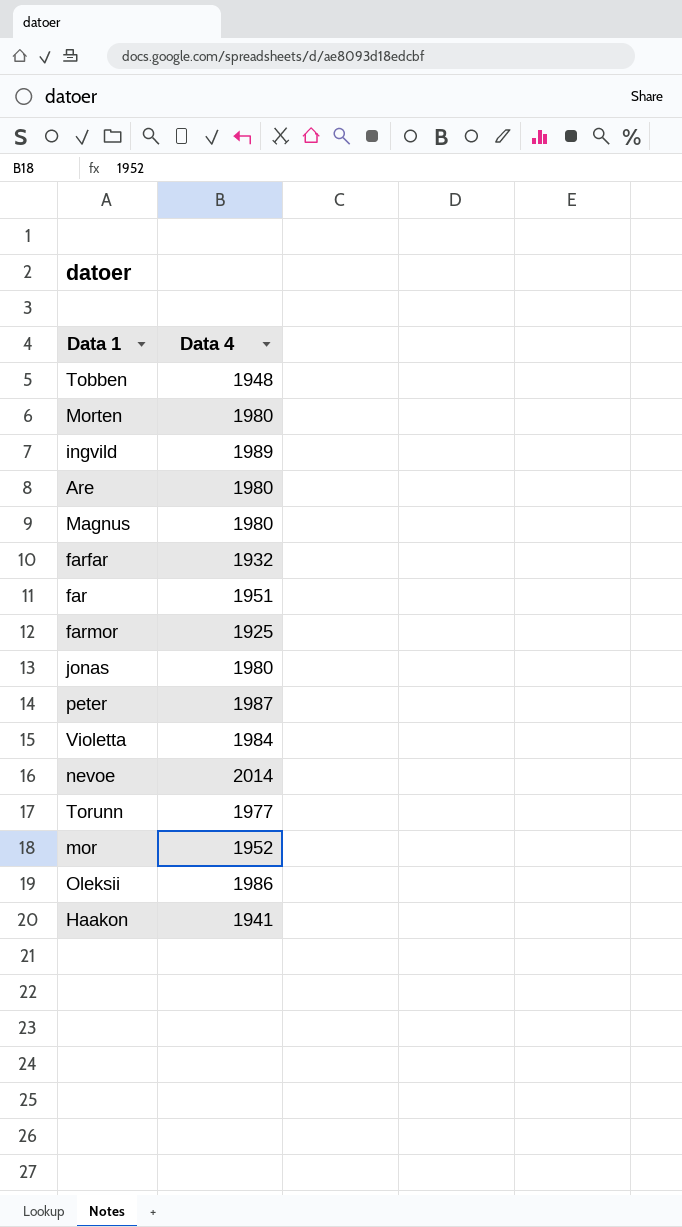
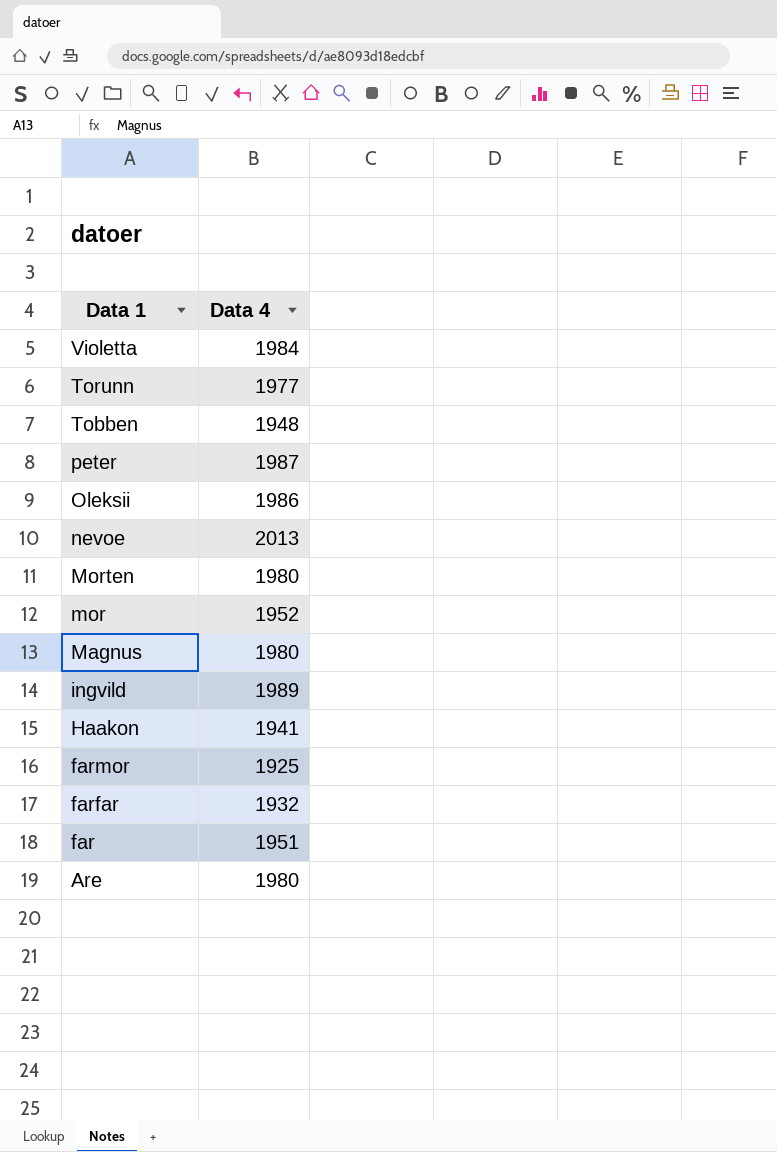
row order: none -> Data 1 descending
row jonas: 1980 -> none
nevoe | Data 4: 2014 -> 2013

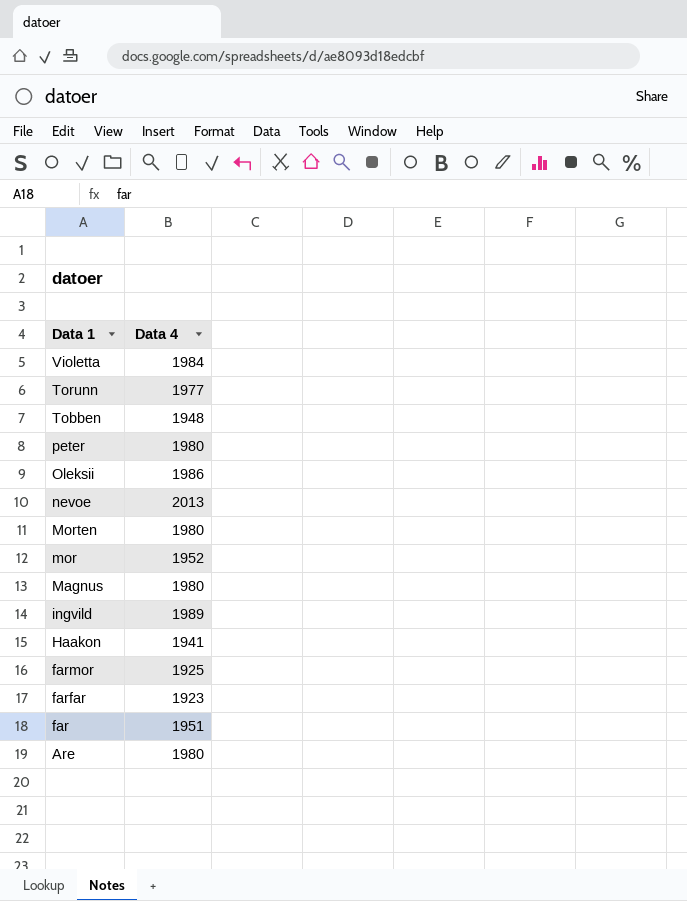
peter | Data 4: 1987 -> 1980
farfar | Data 4: 1932 -> 1923

